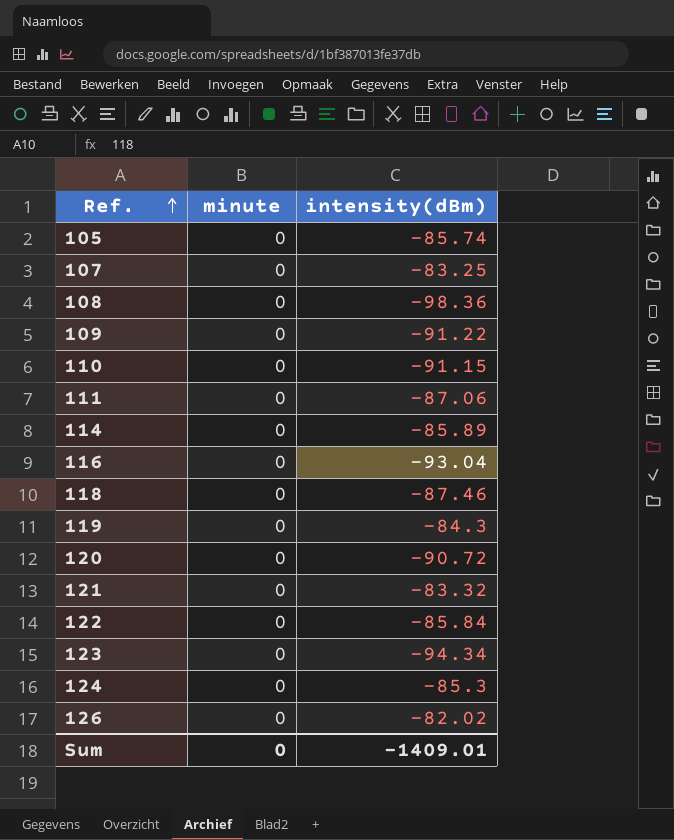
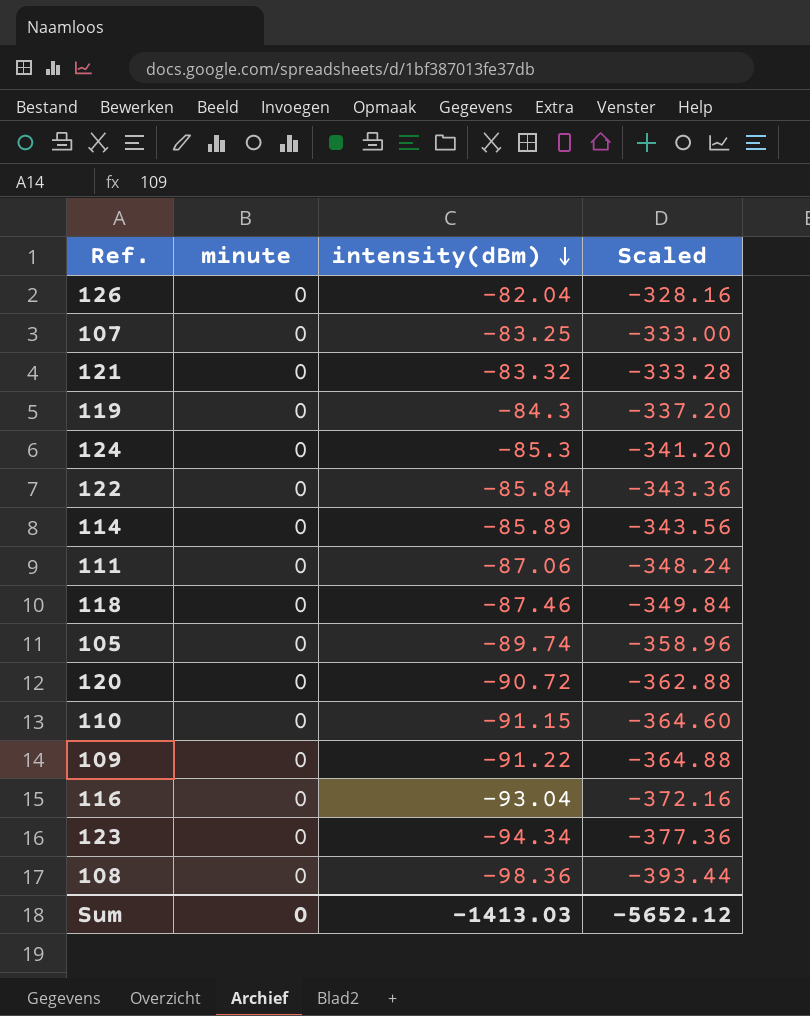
row order: Ref. ascending -> intensity(dBm) descending
column Scaled | formula: none -> [intensity(dBm)] * 4
126 | intensity(dBm): -82.02 -> -82.04
105 | intensity(dBm): -85.74 -> -89.74
Sum | intensity(dBm): -1409.01 -> -1413.03

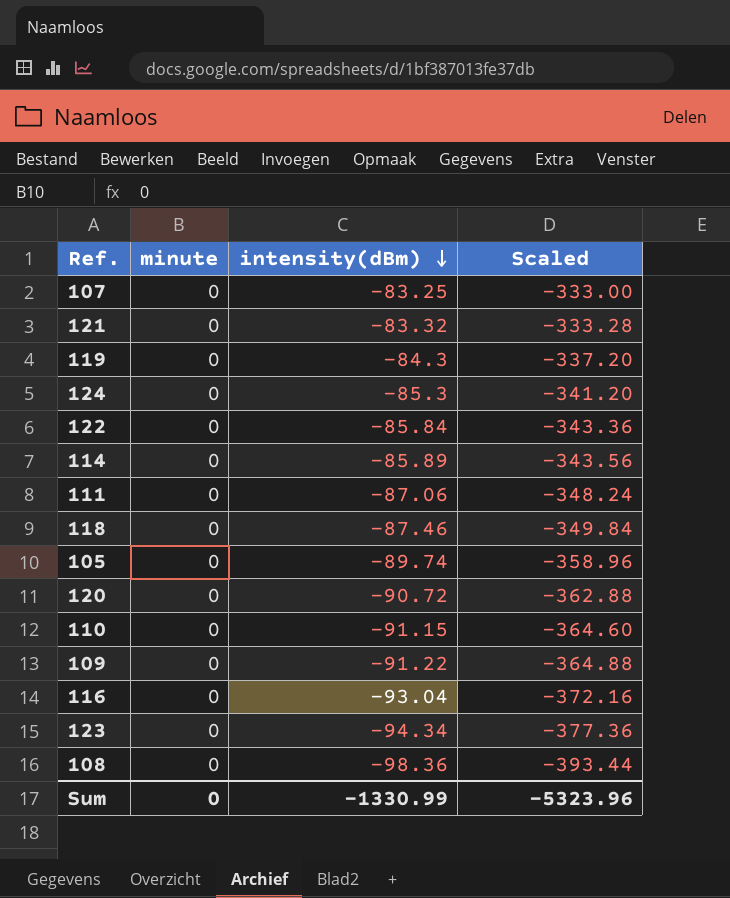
row 126: 0 | -82.04 | -328.16 -> none
Sum | intensity(dBm): -1413.03 -> -1330.99
Sum | Scaled: -5652.12 -> -5323.96

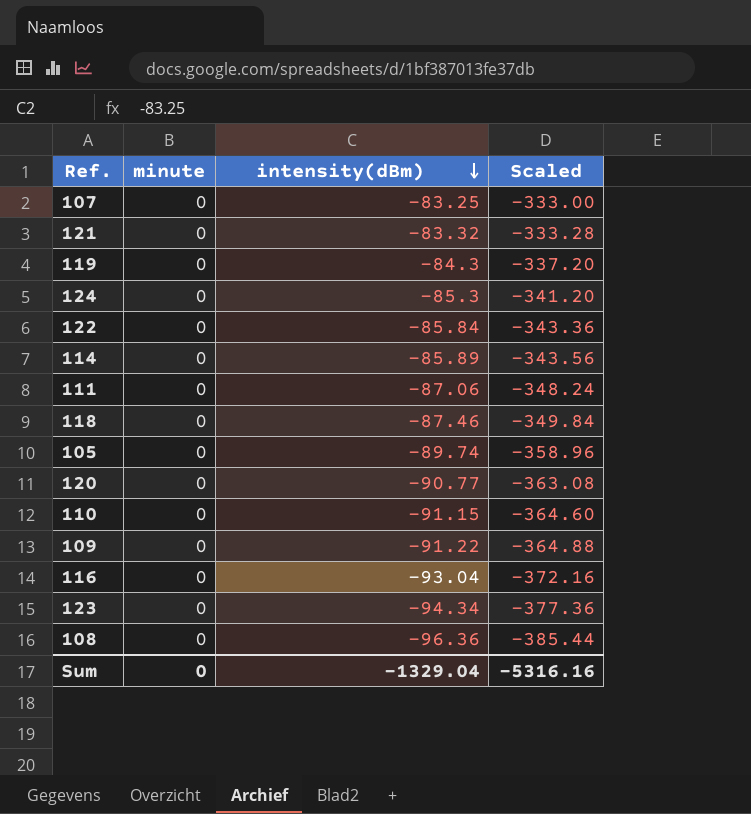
120 | intensity(dBm): -90.72 -> -90.77
120 | Scaled: -362.88 -> -363.08
108 | intensity(dBm): -98.36 -> -96.36
108 | Scaled: -393.44 -> -385.44
Sum | intensity(dBm): -1330.99 -> -1329.04
Sum | Scaled: -5323.96 -> -5316.16

